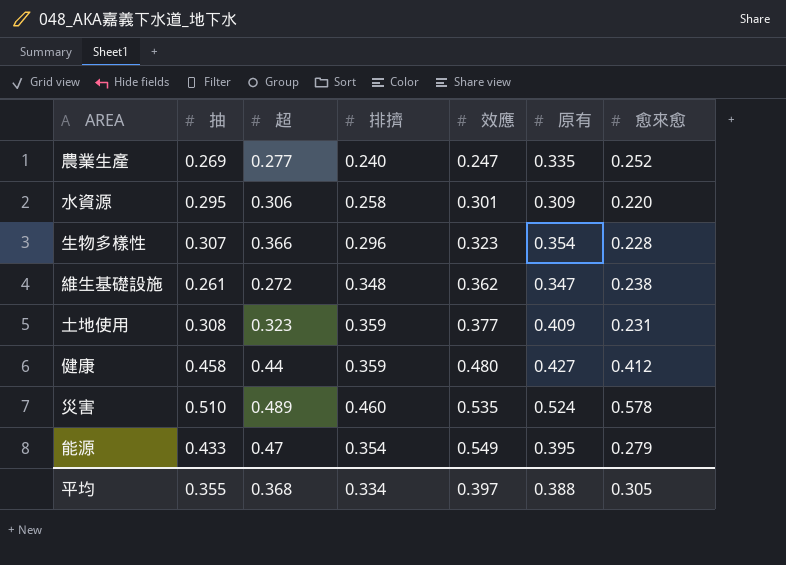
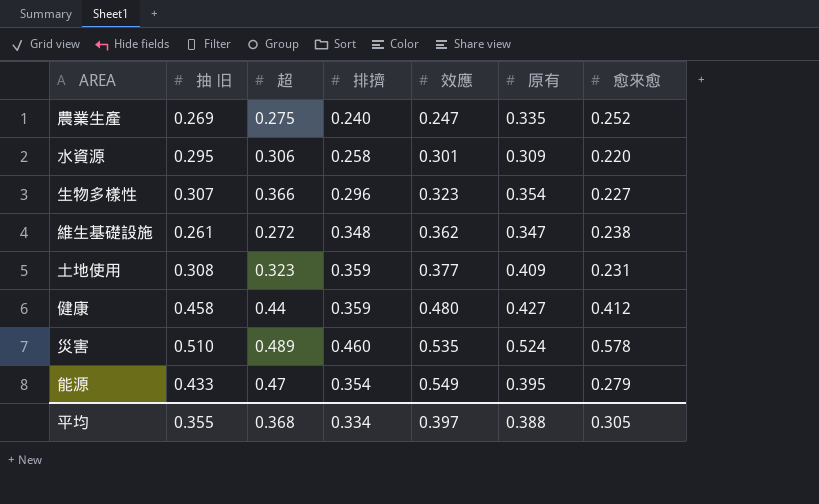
column name: 抽 -> 抽 旧
農業生產 | 超: 0.277 -> 0.275
生物多樣性 | 愈來愈: 0.228 -> 0.227

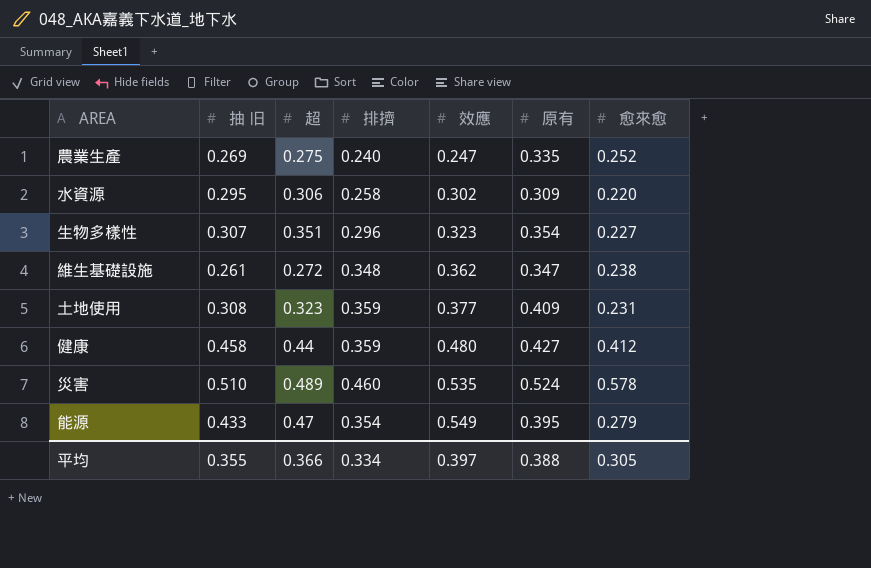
水資源 | 效應: 0.301 -> 0.302
生物多樣性 | 超: 0.366 -> 0.351
平均 | 超: 0.368 -> 0.366

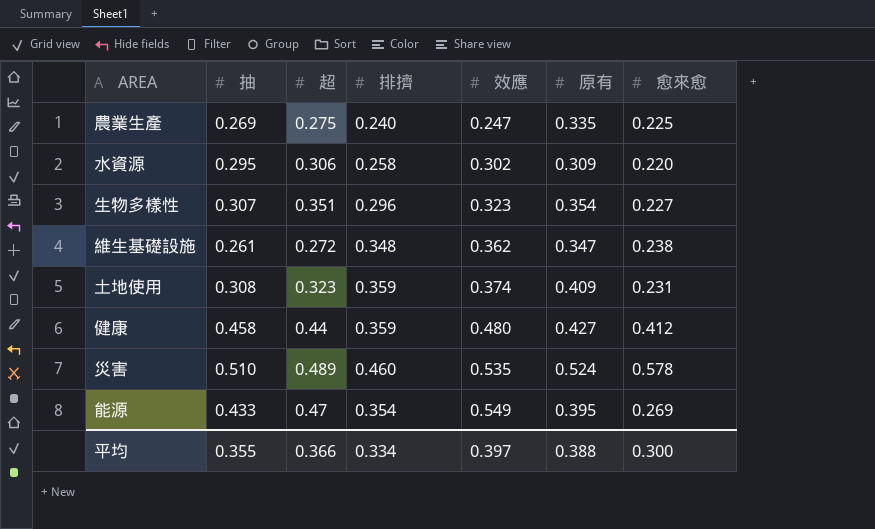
column name: 抽 旧 -> 抽
農業生產 | 愈來愈: 0.252 -> 0.225
土地使用 | 效應: 0.377 -> 0.374
能源 | 愈來愈: 0.279 -> 0.269
平均 | 愈來愈: 0.305 -> 0.300

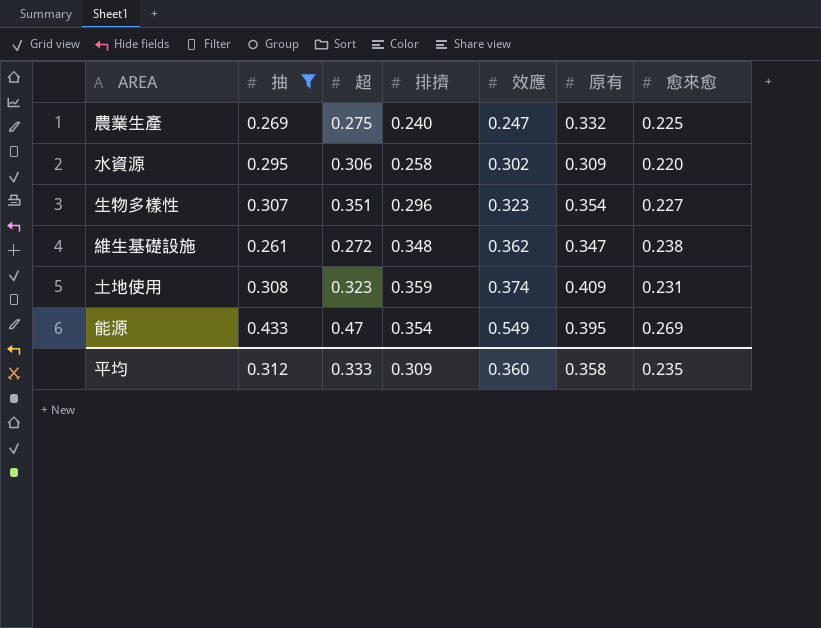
filter: none -> 抽 <= 0.433
農業生產 | 原有: 0.335 -> 0.332
平均 | 抽: 0.355 -> 0.312
平均 | 超: 0.366 -> 0.333
平均 | 排擠: 0.334 -> 0.309
平均 | 效應: 0.397 -> 0.360
平均 | 原有: 0.388 -> 0.358
平均 | 愈來愈: 0.300 -> 0.235

